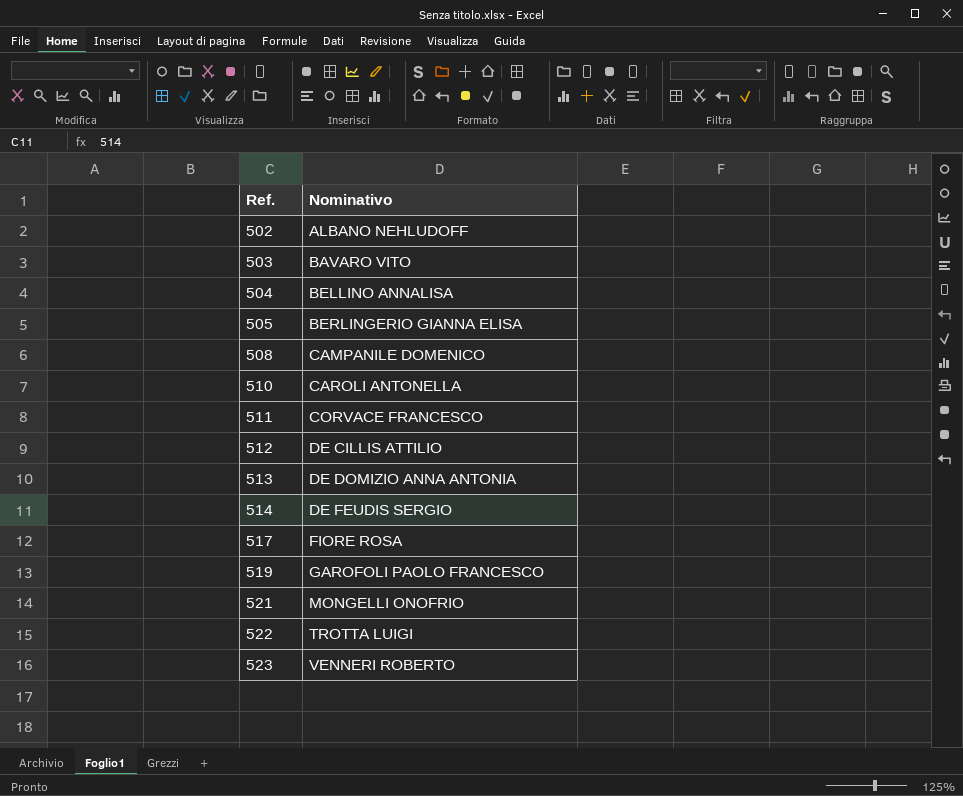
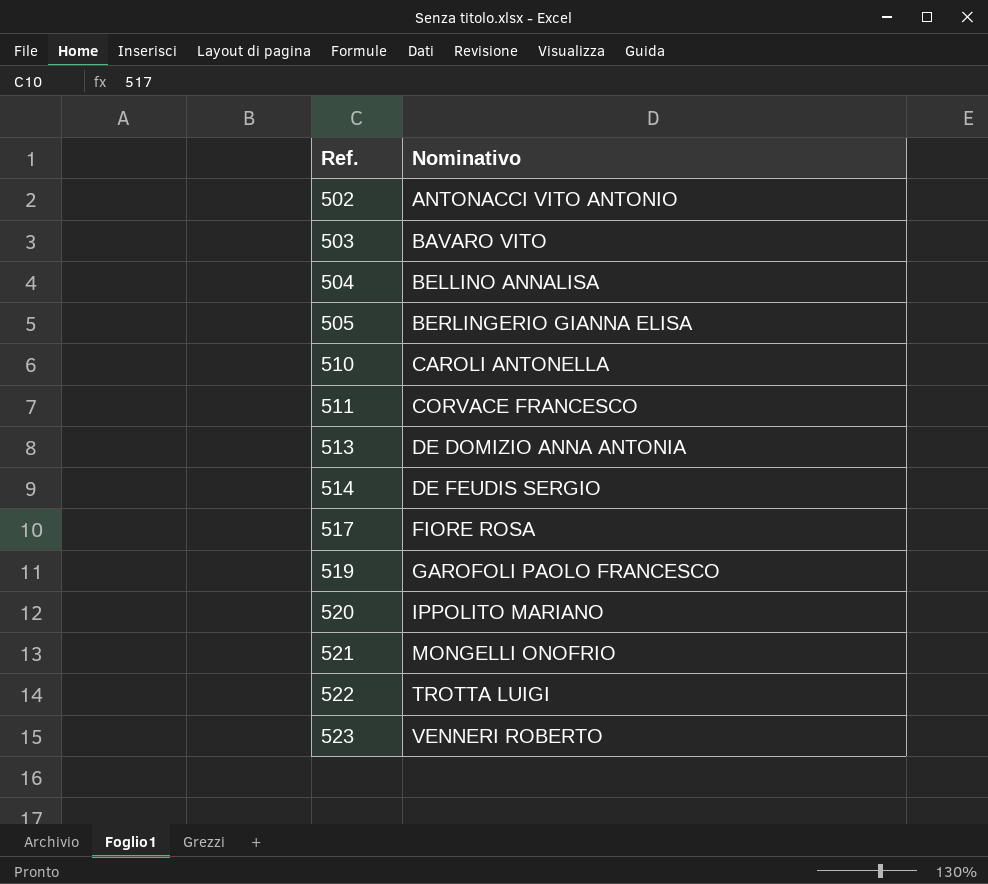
row 508: CAMPANILE DOMENICO -> none
row 512: DE CILLIS ATTILIO -> none
502 | Nominativo: ALBANO NEHLUDOFF -> ANTONACCI VITO ANTONIO
row 520: none -> IPPOLITO MARIANO

